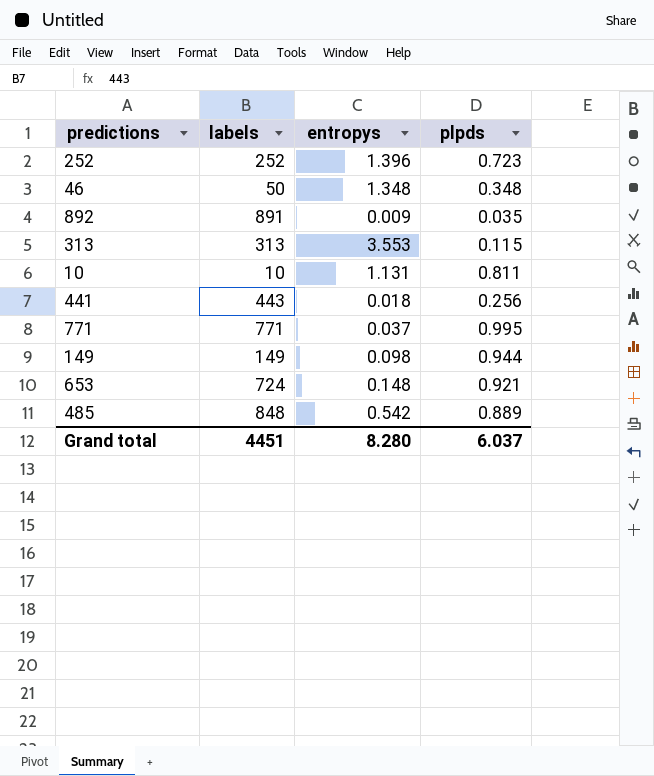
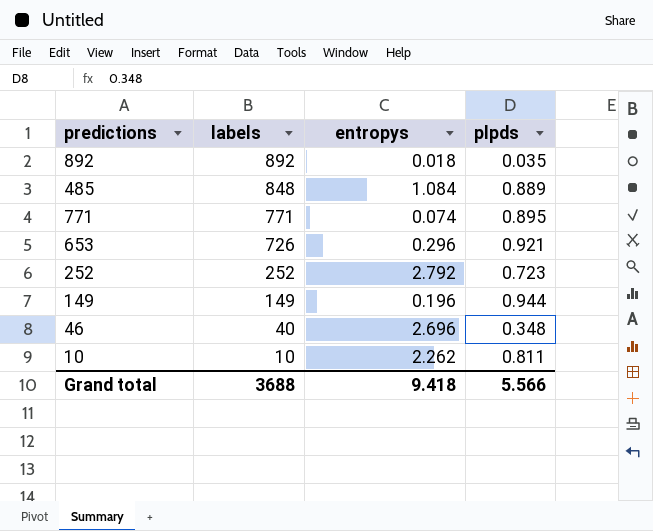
row order: none -> labels descending
row 313: 313 | 3.553 | 0.115 -> none
row 441: 443 | 0.018 | 0.256 -> none
892 | labels: 891 -> 892
892 | entropys: 0.009 -> 0.018
485 | entropys: 0.542 -> 1.084
771 | entropys: 0.037 -> 0.074
771 | plpds: 0.995 -> 0.895
653 | labels: 724 -> 726
653 | entropys: 0.148 -> 0.296
252 | entropys: 1.396 -> 2.792
149 | entropys: 0.098 -> 0.196
46 | labels: 50 -> 40
46 | entropys: 1.348 -> 2.696
10 | entropys: 1.131 -> 2.262
Grand total | labels: 4451 -> 3688
Grand total | entropys: 8.280 -> 9.418
Grand total | plpds: 6.037 -> 5.566

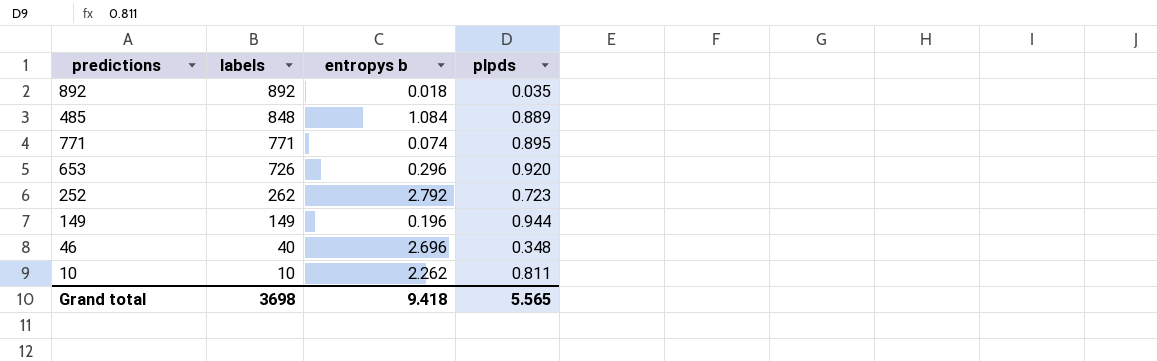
column name: entropys -> entropys b
653 | plpds: 0.921 -> 0.920
252 | labels: 252 -> 262
Grand total | labels: 3688 -> 3698
Grand total | plpds: 5.566 -> 5.565

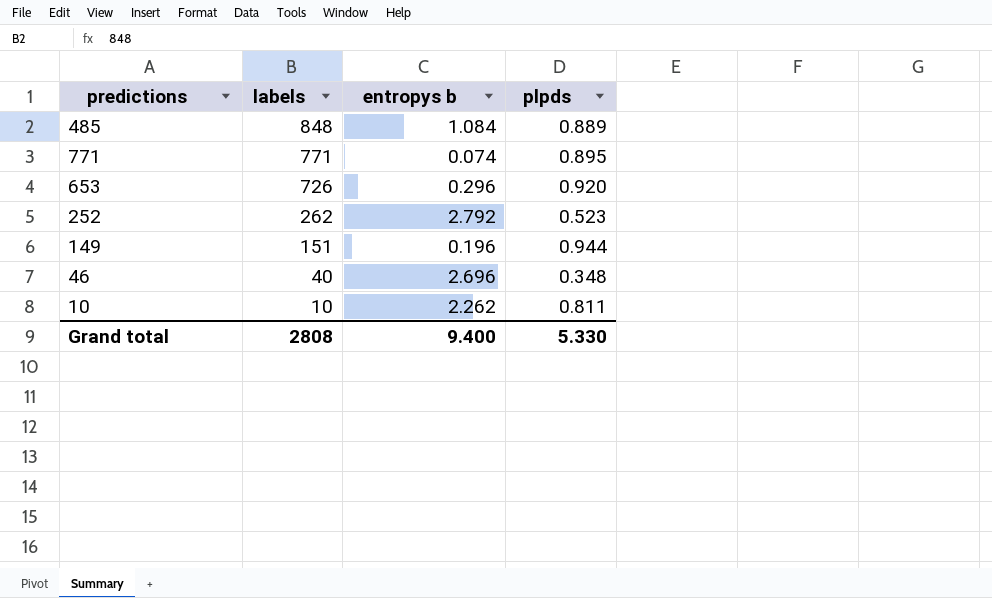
row 892: 892 | 0.018 | 0.035 -> none
252 | plpds: 0.723 -> 0.523
149 | labels: 149 -> 151
Grand total | labels: 3698 -> 2808
Grand total | entropys b: 9.418 -> 9.400
Grand total | plpds: 5.565 -> 5.330

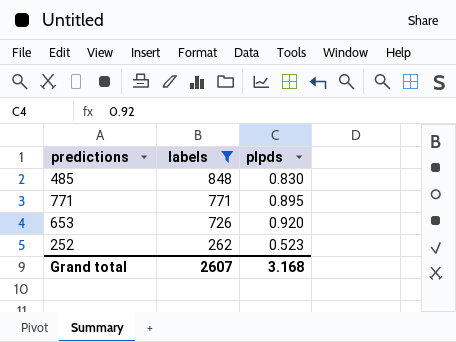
filter: none -> labels >= 262
column entropys b | position: 3 -> none
485 | plpds: 0.889 -> 0.830
Grand total | labels: 2808 -> 2607
Grand total | plpds: 5.330 -> 3.168

